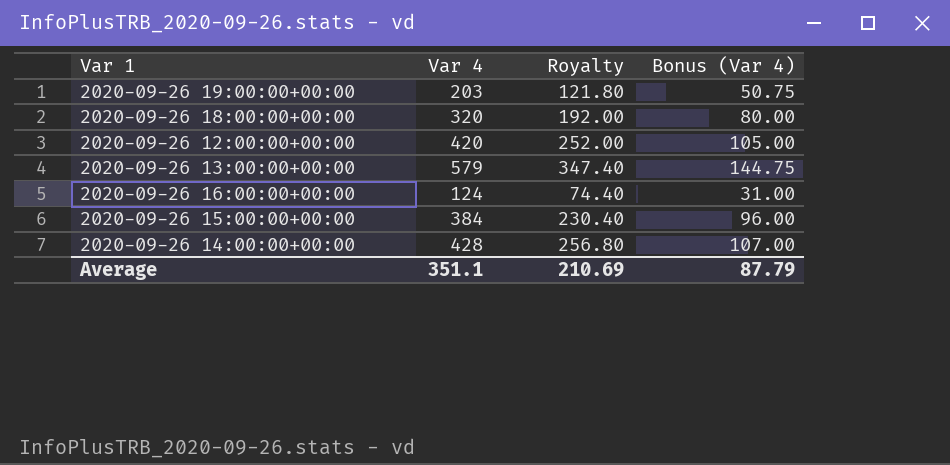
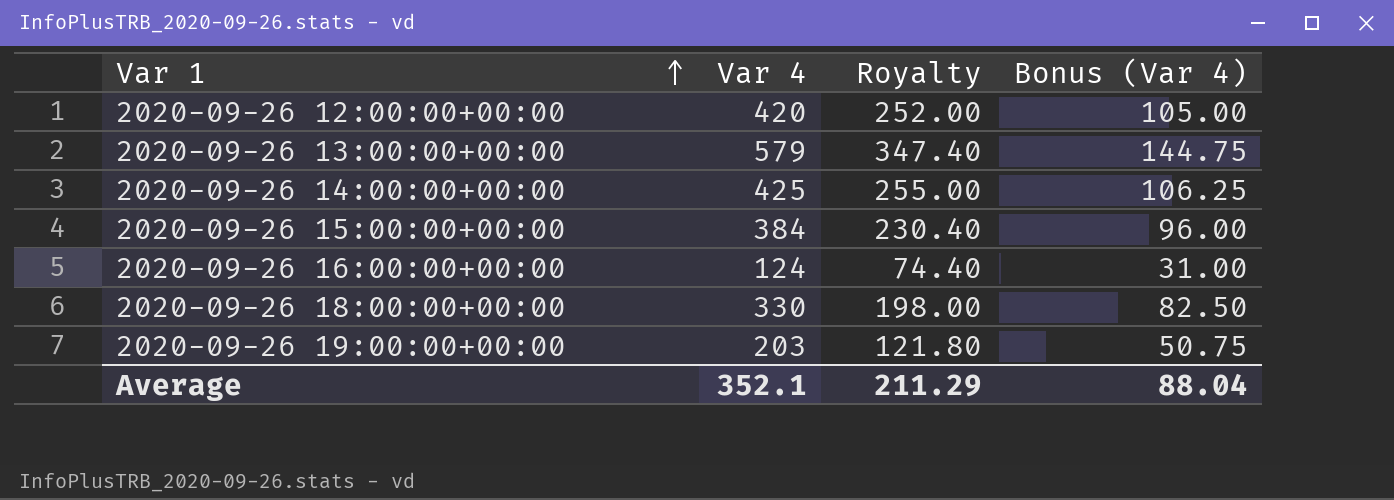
row order: none -> Var 1 ascending
2020-09-26 14:00:00+00:00 | Var 4: 428 -> 425
2020-09-26 14:00:00+00:00 | Royalty: 256.80 -> 255.00
2020-09-26 14:00:00+00:00 | Bonus (Var 4): 107.00 -> 106.25
2020-09-26 18:00:00+00:00 | Var 4: 320 -> 330
2020-09-26 18:00:00+00:00 | Royalty: 192.00 -> 198.00
2020-09-26 18:00:00+00:00 | Bonus (Var 4): 80.00 -> 82.50
Average | Var 4: 351.1 -> 352.1
Average | Royalty: 210.69 -> 211.29
Average | Bonus (Var 4): 87.79 -> 88.04

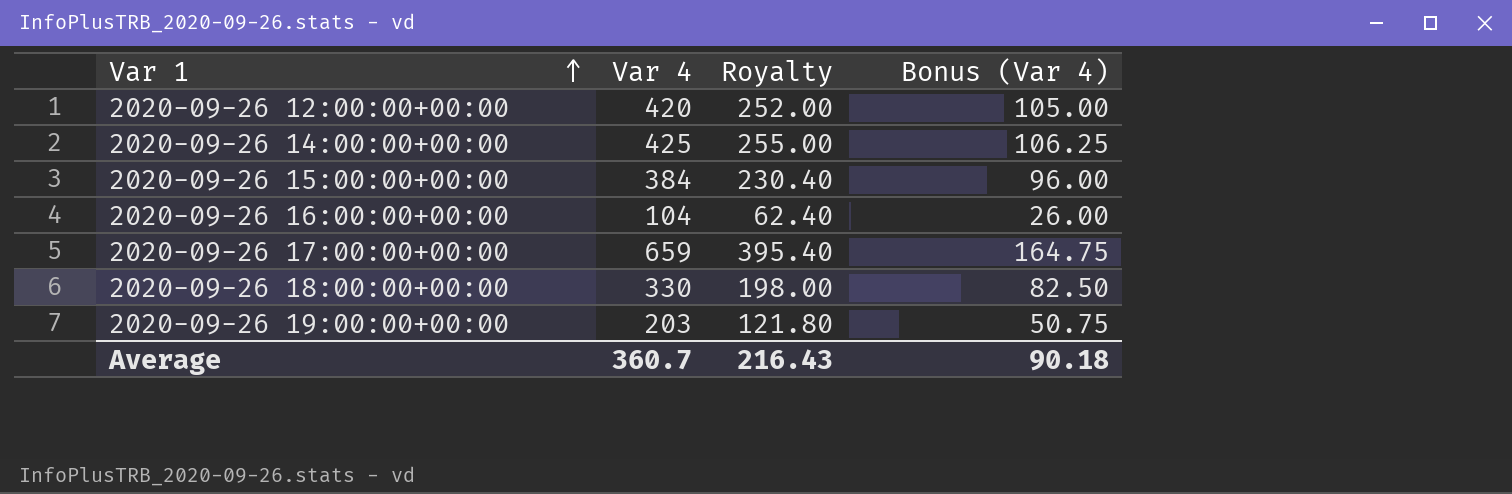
row 2020-09-26 13:00:00+00:00: 579 | 347.40 | 144.75 -> none
2020-09-26 16:00:00+00:00 | Var 4: 124 -> 104
2020-09-26 16:00:00+00:00 | Royalty: 74.40 -> 62.40
2020-09-26 16:00:00+00:00 | Bonus (Var 4): 31.00 -> 26.00
row 2020-09-26 17:00:00+00:00: none -> 659 | 395.40 | 164.75
Average | Var 4: 352.1 -> 360.7
Average | Royalty: 211.29 -> 216.43
Average | Bonus (Var 4): 88.04 -> 90.18

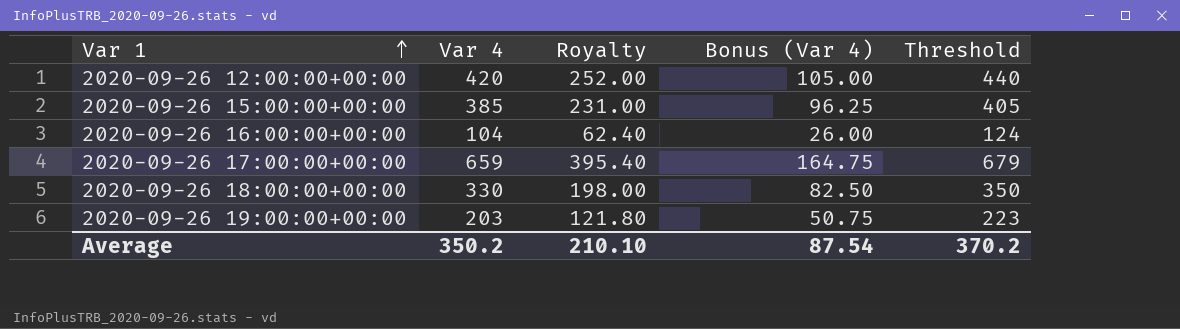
column Threshold | formula: none -> [Var 4] + 20
row 2020-09-26 14:00:00+00:00: 425 | 255.00 | 106.25 -> none
2020-09-26 15:00:00+00:00 | Var 4: 384 -> 385
2020-09-26 15:00:00+00:00 | Royalty: 230.40 -> 231.00
2020-09-26 15:00:00+00:00 | Bonus (Var 4): 96.00 -> 96.25
Average | Var 4: 360.7 -> 350.2
Average | Royalty: 216.43 -> 210.10
Average | Bonus (Var 4): 90.18 -> 87.54

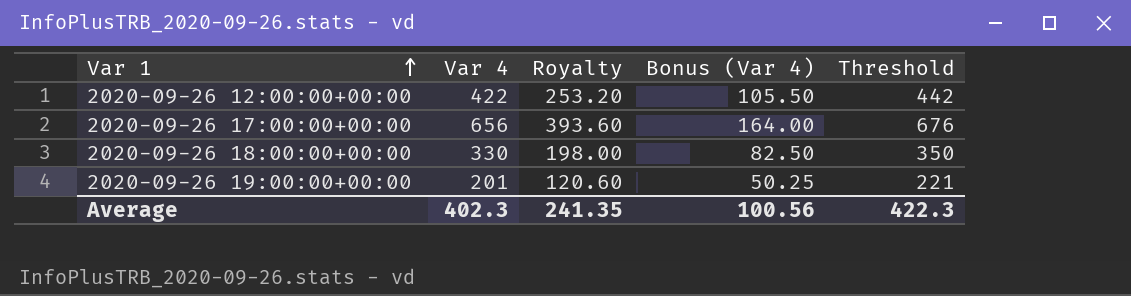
row 2020-09-26 15:00:00+00:00: 385 | 231.00 | 96.25 | 405 -> none
row 2020-09-26 16:00:00+00:00: 104 | 62.40 | 26.00 | 124 -> none
2020-09-26 12:00:00+00:00 | Var 4: 420 -> 422
2020-09-26 12:00:00+00:00 | Royalty: 252.00 -> 253.20
2020-09-26 12:00:00+00:00 | Bonus (Var 4): 105.00 -> 105.50
2020-09-26 12:00:00+00:00 | Threshold: 440 -> 442
2020-09-26 17:00:00+00:00 | Var 4: 659 -> 656
2020-09-26 17:00:00+00:00 | Royalty: 395.40 -> 393.60
2020-09-26 17:00:00+00:00 | Bonus (Var 4): 164.75 -> 164.00
2020-09-26 17:00:00+00:00 | Threshold: 679 -> 676
2020-09-26 19:00:00+00:00 | Var 4: 203 -> 201
2020-09-26 19:00:00+00:00 | Royalty: 121.80 -> 120.60
2020-09-26 19:00:00+00:00 | Bonus (Var 4): 50.75 -> 50.25
2020-09-26 19:00:00+00:00 | Threshold: 223 -> 221
Average | Var 4: 350.2 -> 402.3
Average | Royalty: 210.10 -> 241.35
Average | Bonus (Var 4): 87.54 -> 100.56
Average | Threshold: 370.2 -> 422.3

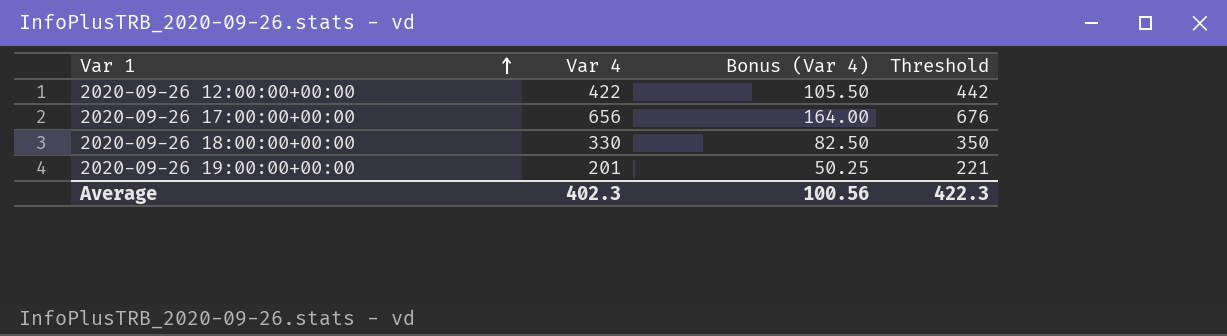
column Royalty | formula: [Var 4] * 0.6 -> none

